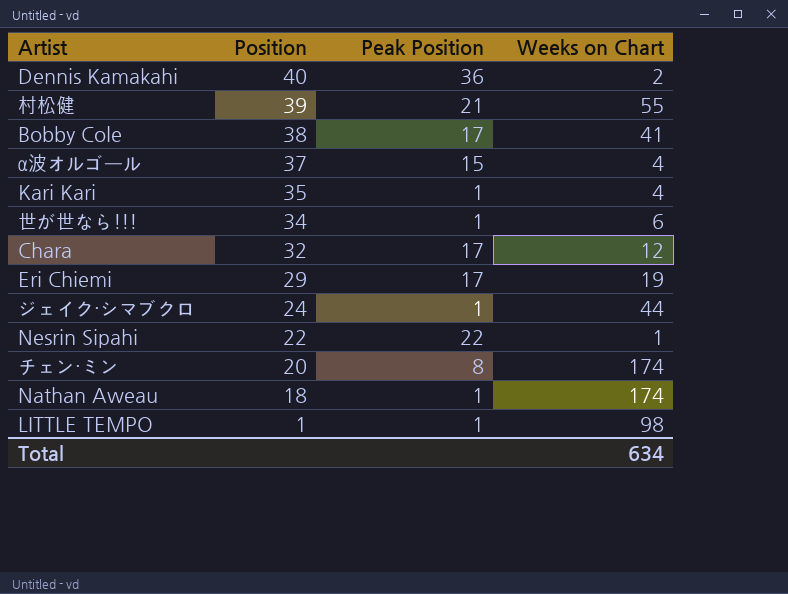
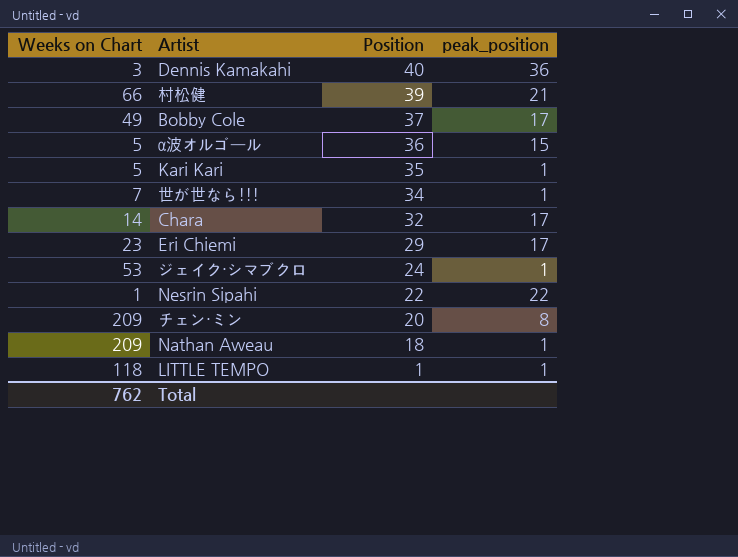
column Weeks on Chart | position: 4 -> 1
column name: Peak Position -> peak_position
Dennis Kamakahi | Weeks on Chart: 2 -> 3
村松健 | Weeks on Chart: 55 -> 66
Bobby Cole | Weeks on Chart: 41 -> 49
Bobby Cole | Position: 38 -> 37
α波オルゴール | Weeks on Chart: 4 -> 5
α波オルゴール | Position: 37 -> 36
Kari Kari | Weeks on Chart: 4 -> 5
世が世なら!!! | Weeks on Chart: 6 -> 7
Chara | Weeks on Chart: 12 -> 14
Eri Chiemi | Weeks on Chart: 19 -> 23
ジェイク・シマブクロ | Weeks on Chart: 44 -> 53
チェン・ミン | Weeks on Chart: 174 -> 209
Nathan Aweau | Weeks on Chart: 174 -> 209
LITTLE TEMPO | Weeks on Chart: 98 -> 118
Total | Weeks on Chart: 634 -> 762

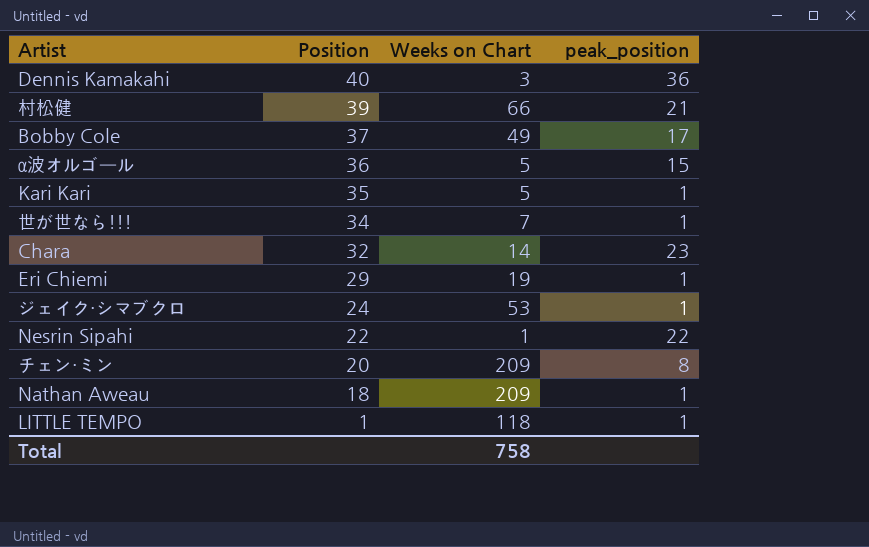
column Weeks on Chart | position: 1 -> 3
Chara | peak_position: 17 -> 23
Eri Chiemi | Weeks on Chart: 23 -> 19
Eri Chiemi | peak_position: 17 -> 1
Total | Weeks on Chart: 762 -> 758

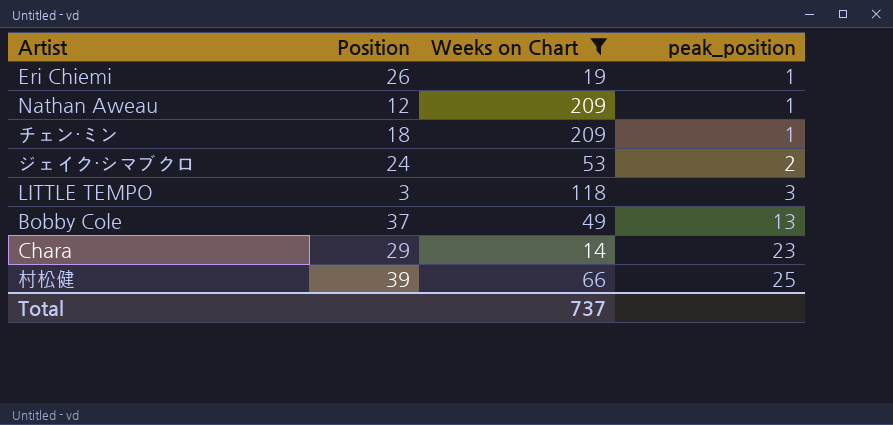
filter: none -> Weeks on Chart >= 14
row order: Position descending -> peak_position ascending
Eri Chiemi | Position: 29 -> 26
Nathan Aweau | Position: 18 -> 12
チェン・ミン | Position: 20 -> 18
チェン・ミン | peak_position: 8 -> 1
ジェイク・シマブクロ | peak_position: 1 -> 2
LITTLE TEMPO | Position: 1 -> 3
LITTLE TEMPO | peak_position: 1 -> 3
Bobby Cole | peak_position: 17 -> 13
Chara | Position: 32 -> 29
村松健 | peak_position: 21 -> 25
Total | Weeks on Chart: 758 -> 737

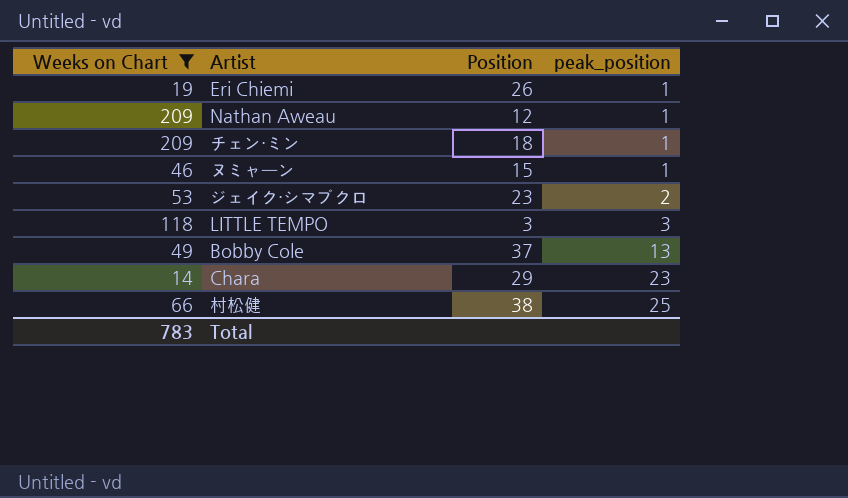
column Weeks on Chart | position: 3 -> 1
row ヌミャーン: none -> 46 | 15 | 1
ジェイク・シマブクロ | Position: 24 -> 23
村松健 | Position: 39 -> 38
Total | Weeks on Chart: 737 -> 783

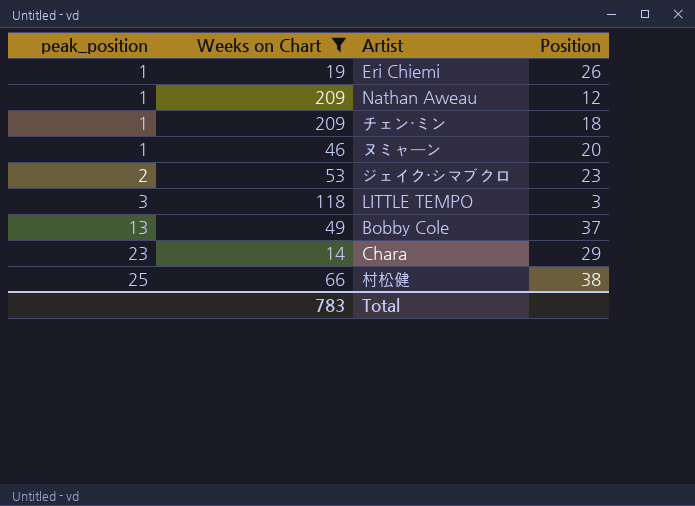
column peak_position | position: 4 -> 1
ヌミャーン | Position: 15 -> 20

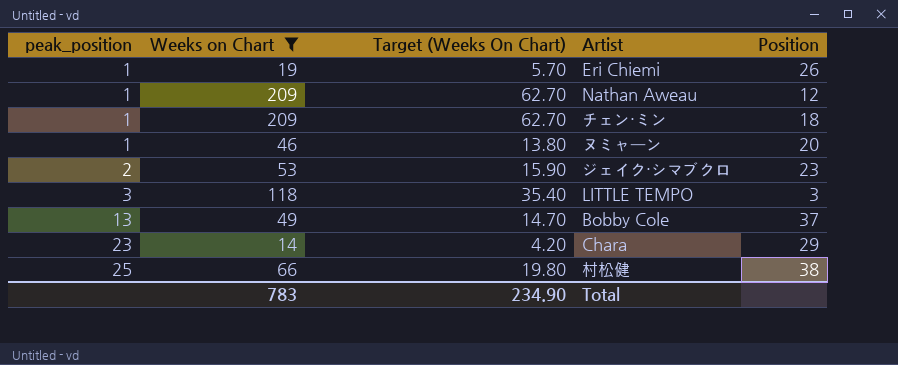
column Target (Weeks On Chart) | formula: none -> [Weeks on Chart] * 0.3

